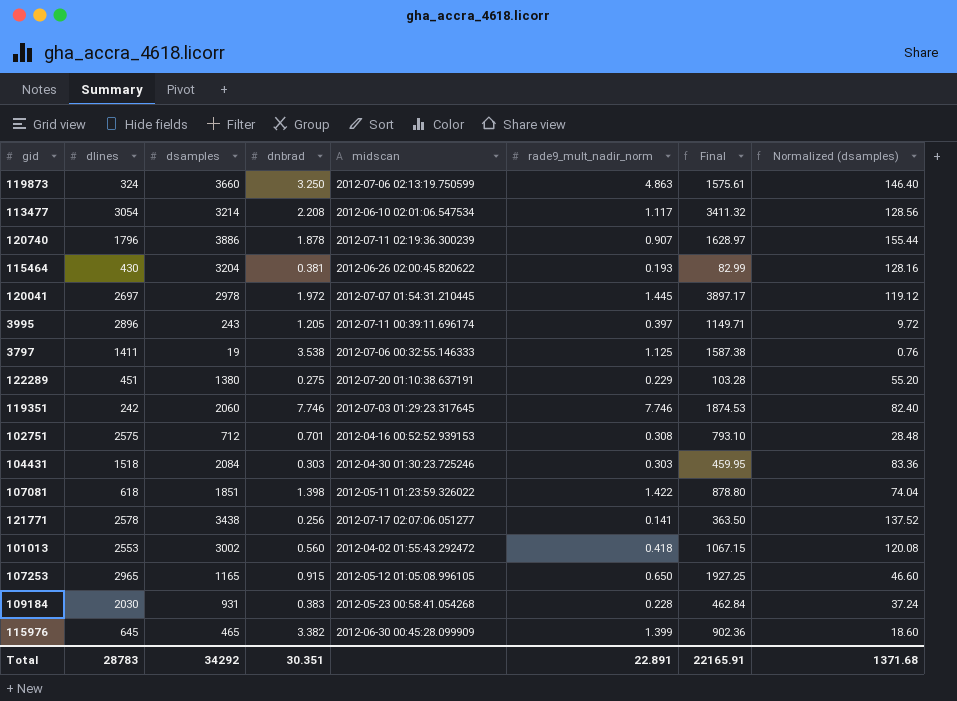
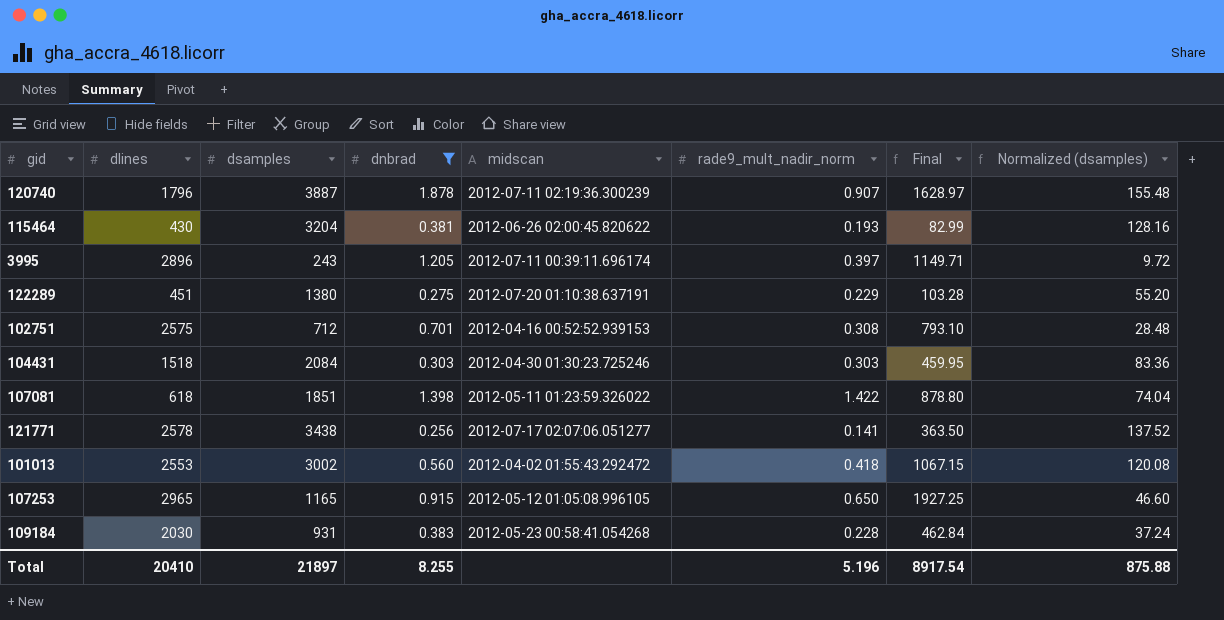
filter: none -> dnbrad <= 1.878
120740 | dsamples: 3886 -> 3887
120740 | Normalized (dsamples): 155.44 -> 155.48
Total | dlines: 28783 -> 20410
Total | dsamples: 34292 -> 21897
Total | dnbrad: 30.351 -> 8.255
Total | rade9_mult_nadir_norm: 22.891 -> 5.196
Total | Final: 22165.91 -> 8917.54
Total | Normalized (dsamples): 1371.68 -> 875.88

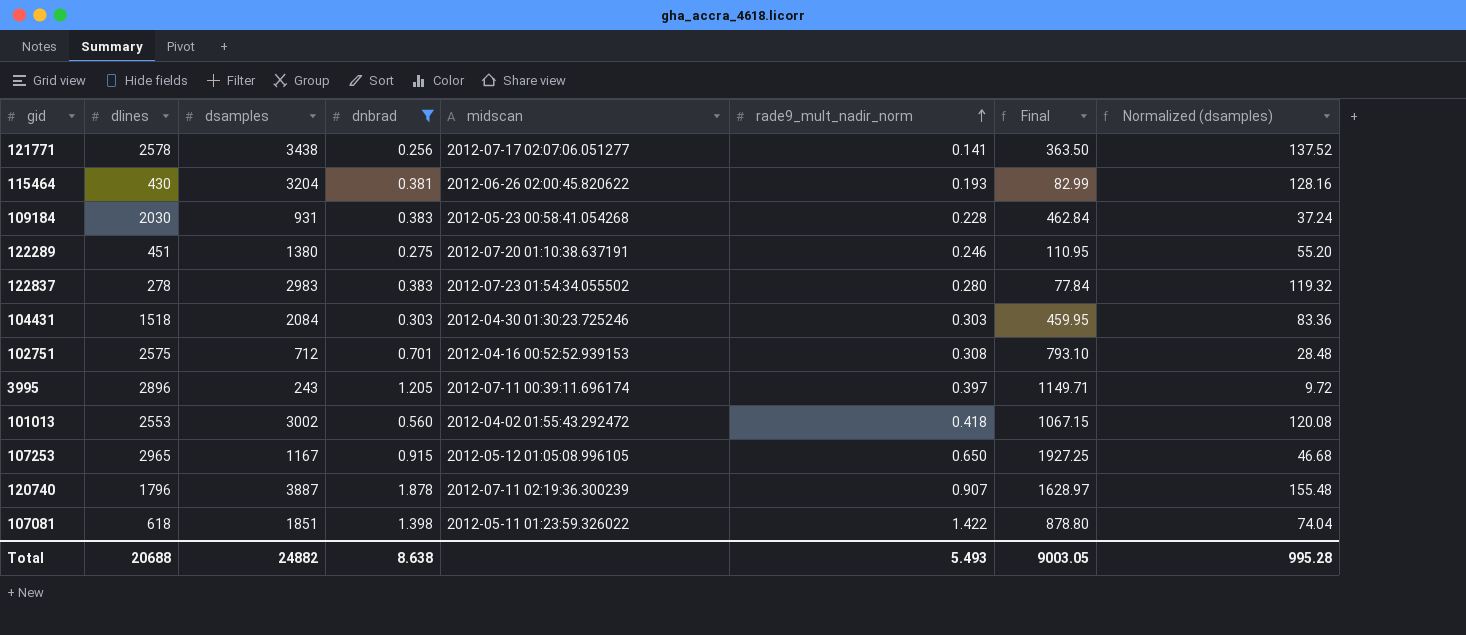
row order: none -> rade9_mult_nadir_norm ascending
122289 | rade9_mult_nadir_norm: 0.229 -> 0.246
122289 | Final: 103.28 -> 110.95
row 122837: none -> 278 | 2983 | 0.383 | 2012-07-23 01:54:34.055502 | 0.280 | 77.84 | 119.32
107253 | dsamples: 1165 -> 1167
107253 | Normalized (dsamples): 46.60 -> 46.68
Total | dlines: 20410 -> 20688
Total | dsamples: 21897 -> 24882
Total | dnbrad: 8.255 -> 8.638
Total | rade9_mult_nadir_norm: 5.196 -> 5.493
Total | Final: 8917.54 -> 9003.05
Total | Normalized (dsamples): 875.88 -> 995.28

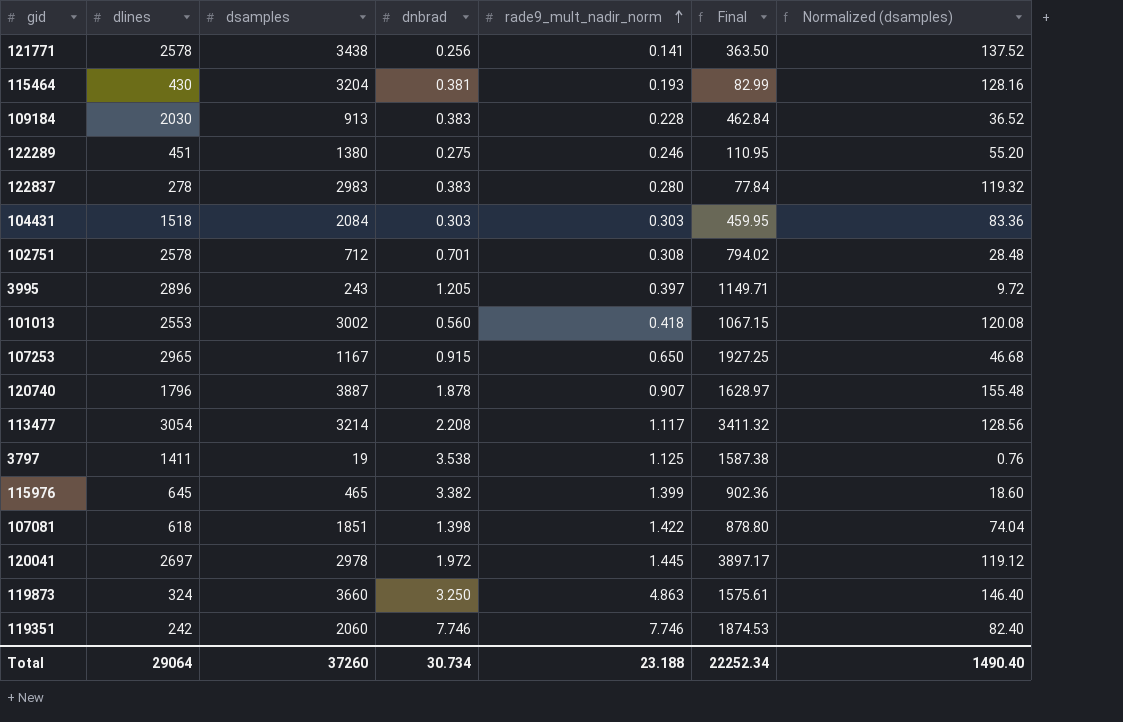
filter: dnbrad <= 1.878 -> none
column midscan | position: 5 -> none
109184 | dsamples: 931 -> 913
109184 | Normalized (dsamples): 37.24 -> 36.52
102751 | dlines: 2575 -> 2578
102751 | Final: 793.10 -> 794.02
Total | dlines: 20688 -> 29064
Total | dsamples: 24882 -> 37260
Total | dnbrad: 8.638 -> 30.734
Total | rade9_mult_nadir_norm: 5.493 -> 23.188
Total | Final: 9003.05 -> 22252.34
Total | Normalized (dsamples): 995.28 -> 1490.40

